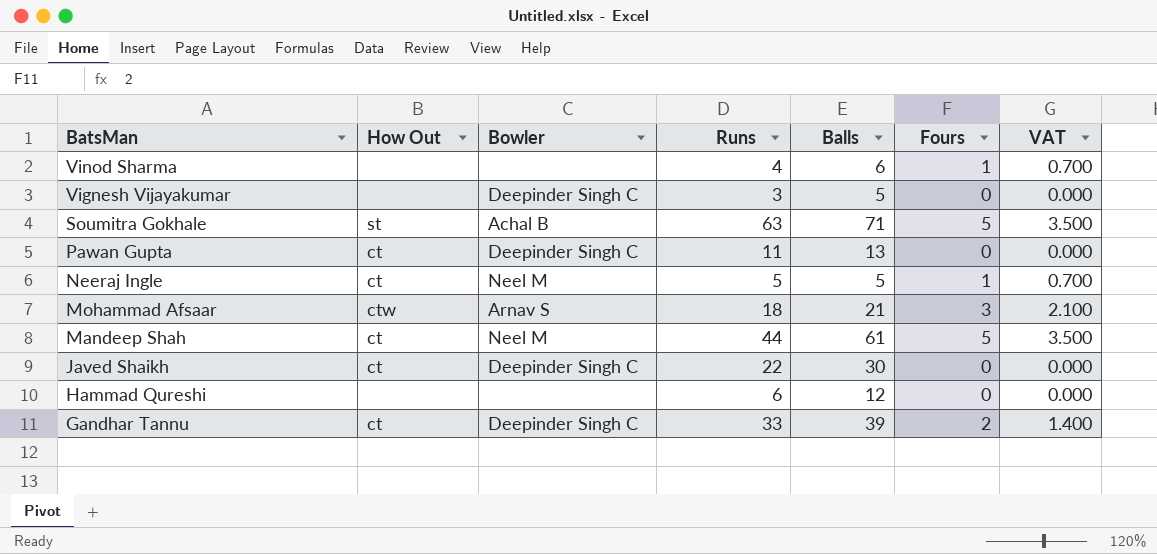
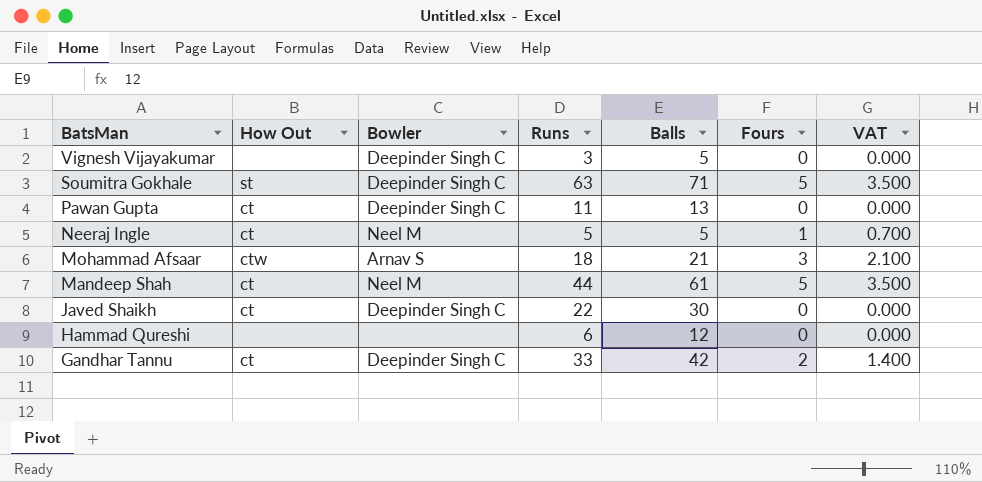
row Vinod Sharma: none | none | 4 | 6 | 1 | 0.700 -> none
Soumitra Gokhale | Bowler: Achal B -> Deepinder Singh C
Gandhar Tannu | Balls: 39 -> 42

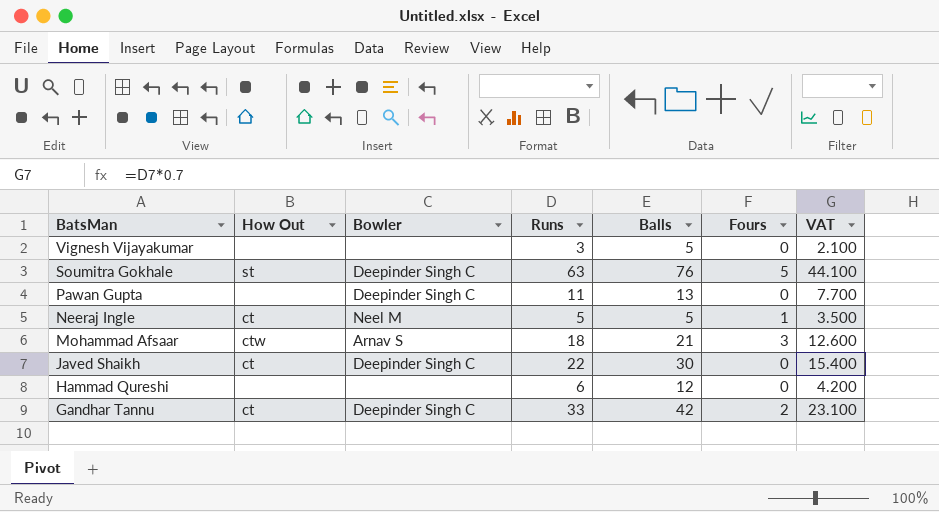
column VAT | formula: [Fours] * 0.7 -> [Runs] * 0.7
row Mandeep Shah: ct | Neel M | 44 | 61 | 5 | 3.500 -> none
Vignesh Vijayakumar | Bowler: Deepinder Singh C -> none
Soumitra Gokhale | Balls: 71 -> 76
Pawan Gupta | How Out: ct -> none

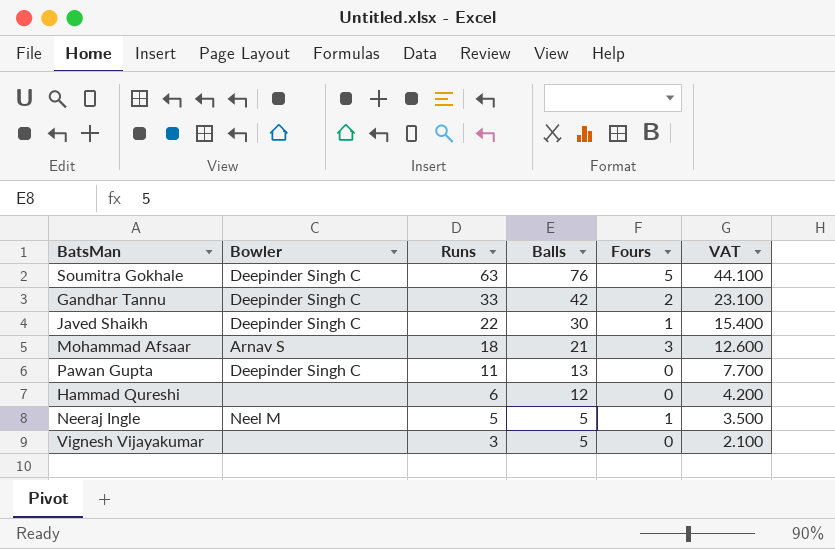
row order: BatsMan descending -> Runs descending
column How Out | position: 2 -> none
Javed Shaikh | Fours: 0 -> 1

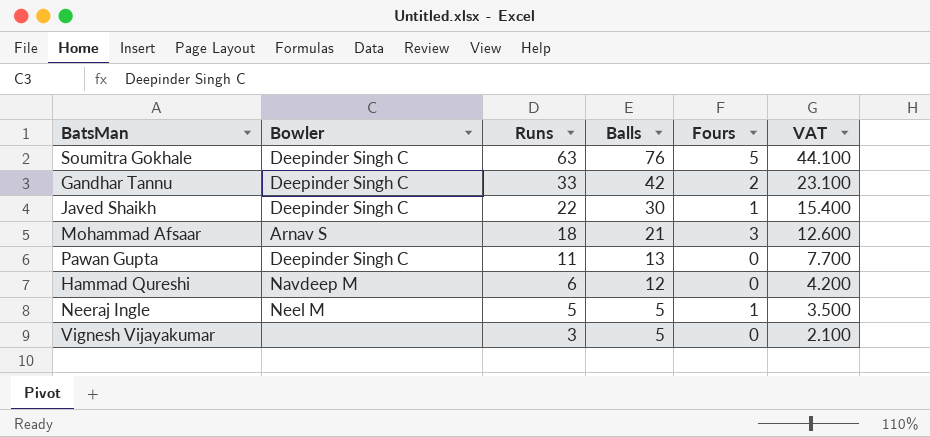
Hammad Qureshi | Bowler: none -> Navdeep M

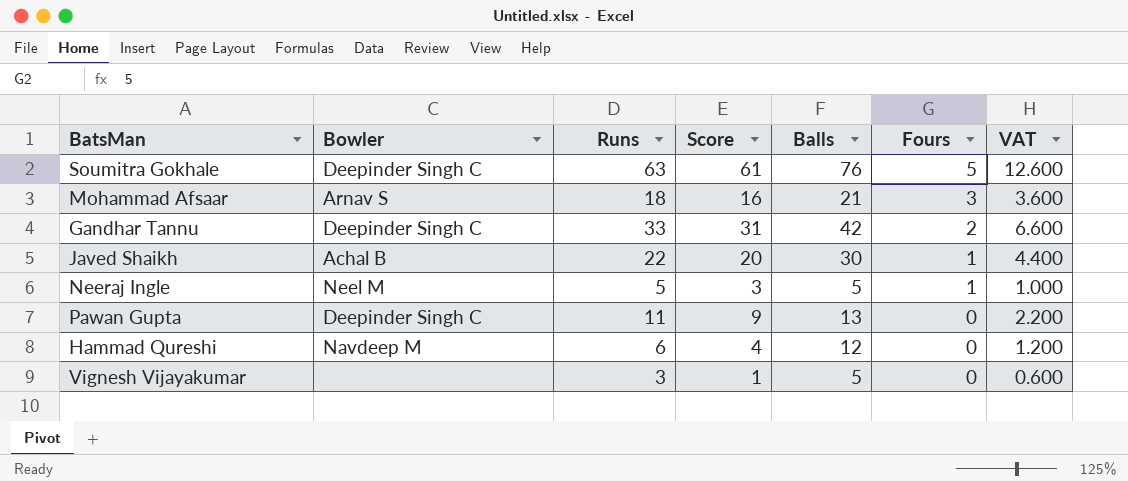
row order: Runs descending -> Fours descending
column Score | formula: none -> [Runs] - 2
column VAT | formula: [Runs] * 0.7 -> [Runs] * 0.2
Javed Shaikh | Bowler: Deepinder Singh C -> Achal B

